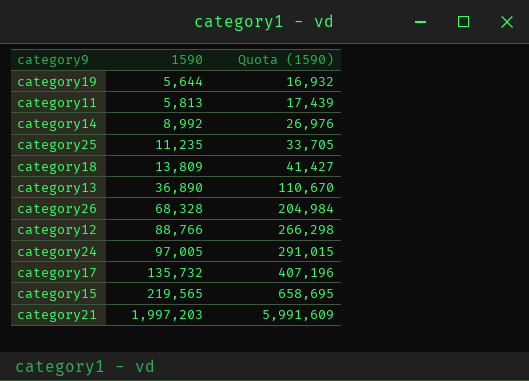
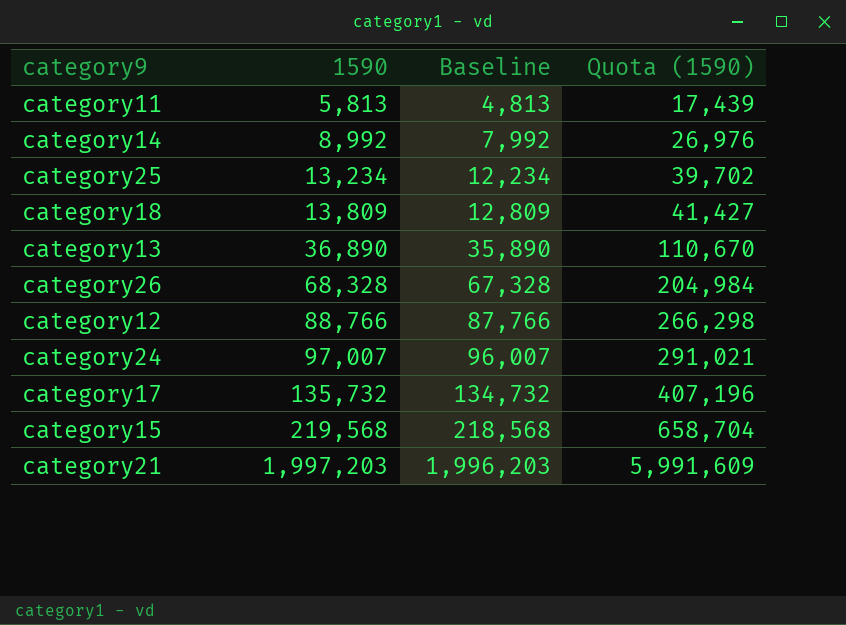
column Baseline | formula: none -> [1590] - 1000
row category19: 5,644 | 16,932 -> none
category25 | 1590: 11,235 -> 13,234
category25 | Quota (1590): 33,705 -> 39,702
category24 | 1590: 97,005 -> 97,007
category24 | Quota (1590): 291,015 -> 291,021
category15 | 1590: 219,565 -> 219,568
category15 | Quota (1590): 658,695 -> 658,704

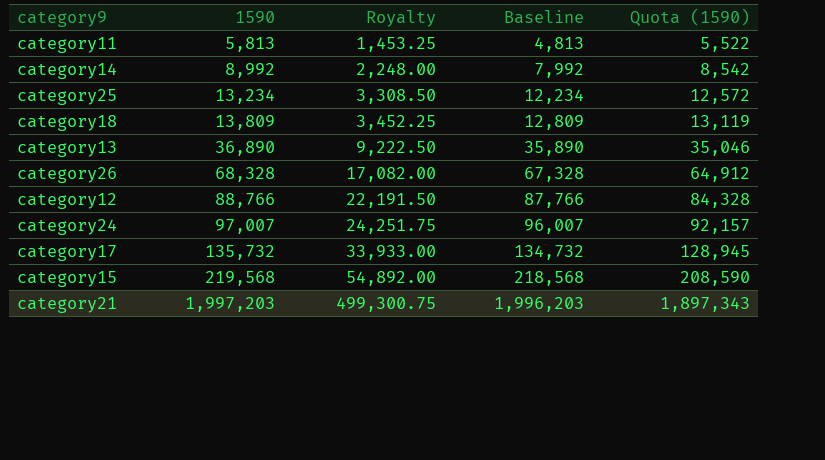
column Royalty | formula: none -> [1590] * 0.25
column Quota (1590) | formula: [1590] * 3 -> [1590] * 0.95

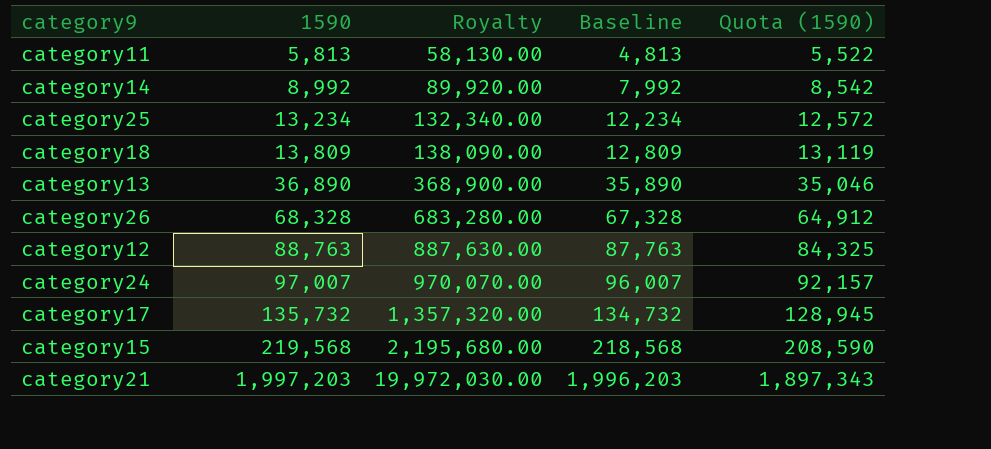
column Royalty | formula: [1590] * 0.25 -> [1590] * 10
category12 | 1590: 88,766 -> 88,763
category12 | Baseline: 87,766 -> 87,763
category12 | Quota (1590): 84,328 -> 84,325

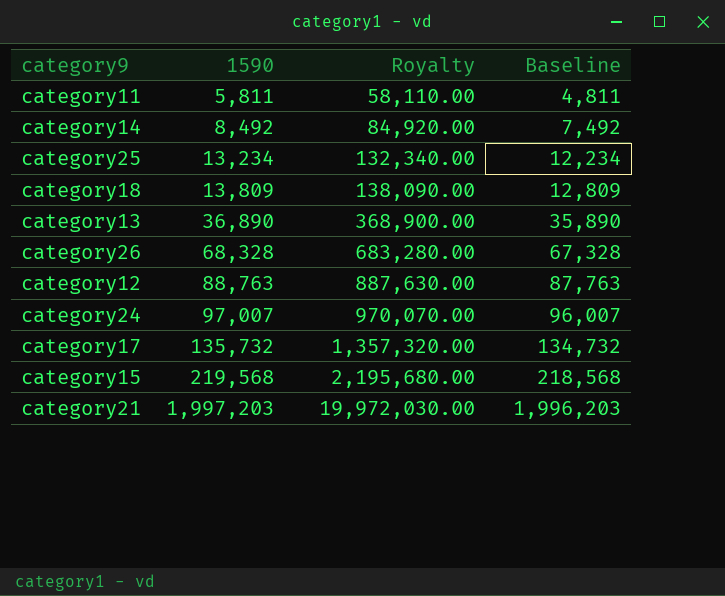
column Quota (1590) | formula: [1590] * 0.95 -> none
category11 | 1590: 5,813 -> 5,811
category11 | Royalty: 58,130.00 -> 58,110.00
category11 | Baseline: 4,813 -> 4,811
category14 | 1590: 8,992 -> 8,492
category14 | Royalty: 89,920.00 -> 84,920.00
category14 | Baseline: 7,992 -> 7,492

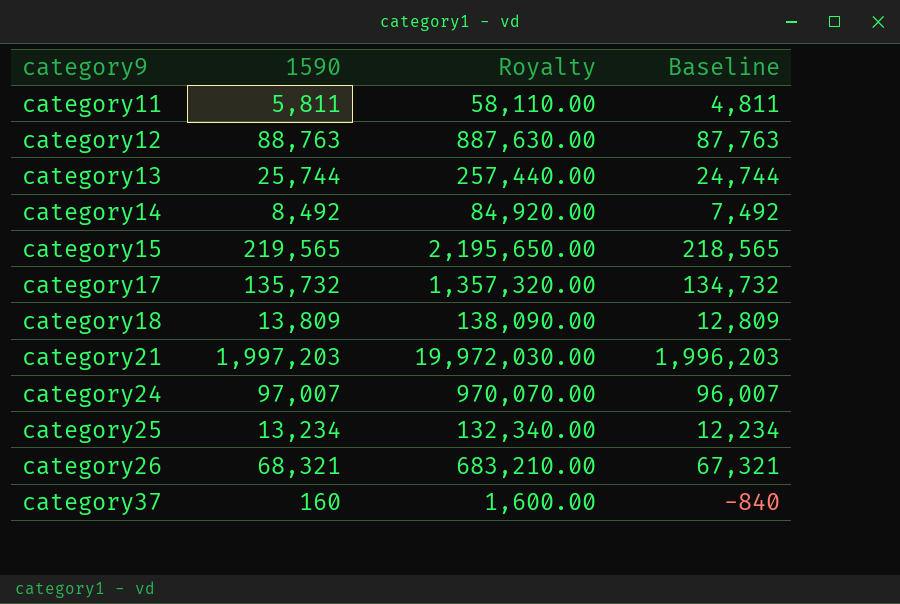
row order: 1590 ascending -> category9 ascending
category13 | 1590: 36,890 -> 25,744
category13 | Royalty: 368,900.00 -> 257,440.00
category13 | Baseline: 35,890 -> 24,744
category15 | 1590: 219,568 -> 219,565
category15 | Royalty: 2,195,680.00 -> 2,195,650.00
category15 | Baseline: 218,568 -> 218,565
category26 | 1590: 68,328 -> 68,321
category26 | Royalty: 683,280.00 -> 683,210.00
category26 | Baseline: 67,328 -> 67,321
row category37: none -> 160 | 1,600.00 | -840

